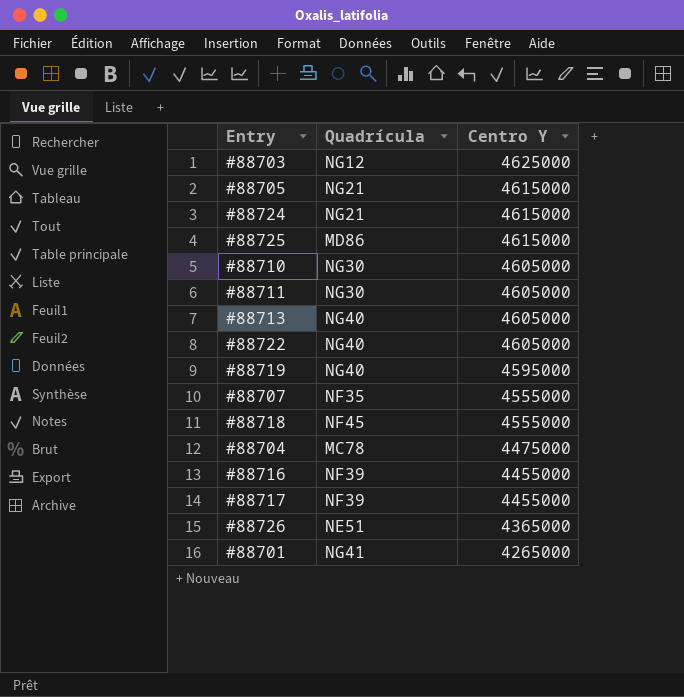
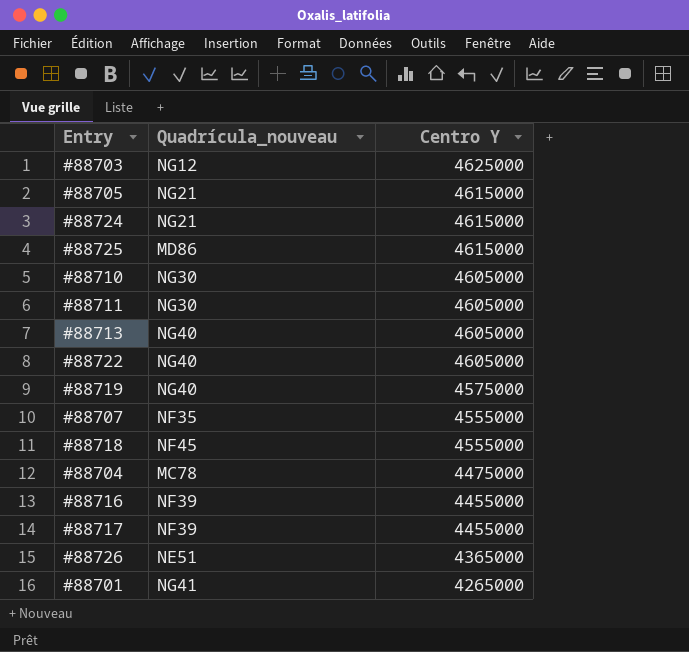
column name: Quadrícula -> Quadrícula_nouveau
#88719 | Centro Y: 4595000 -> 4575000

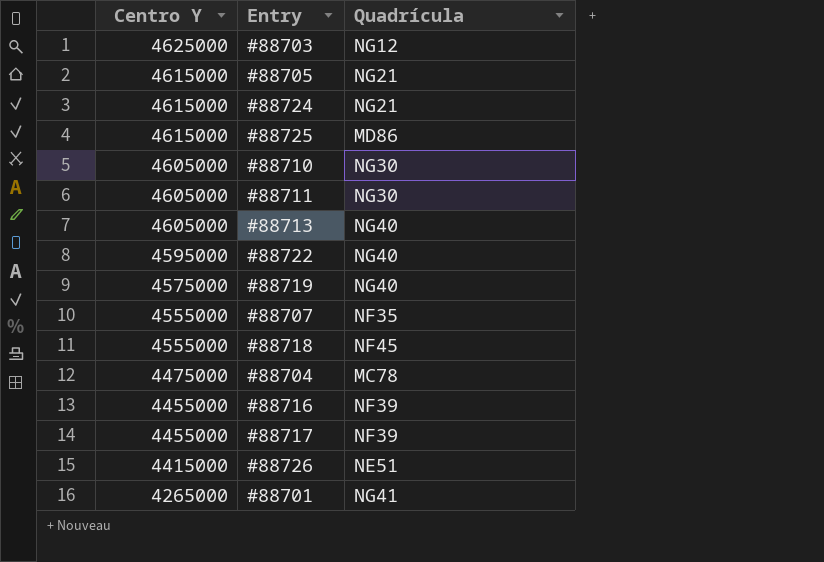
column Centro Y | position: 3 -> 1
column name: Quadrícula_nouveau -> Quadrícula
#88722 | Centro Y: 4605000 -> 4595000
#88726 | Centro Y: 4365000 -> 4415000

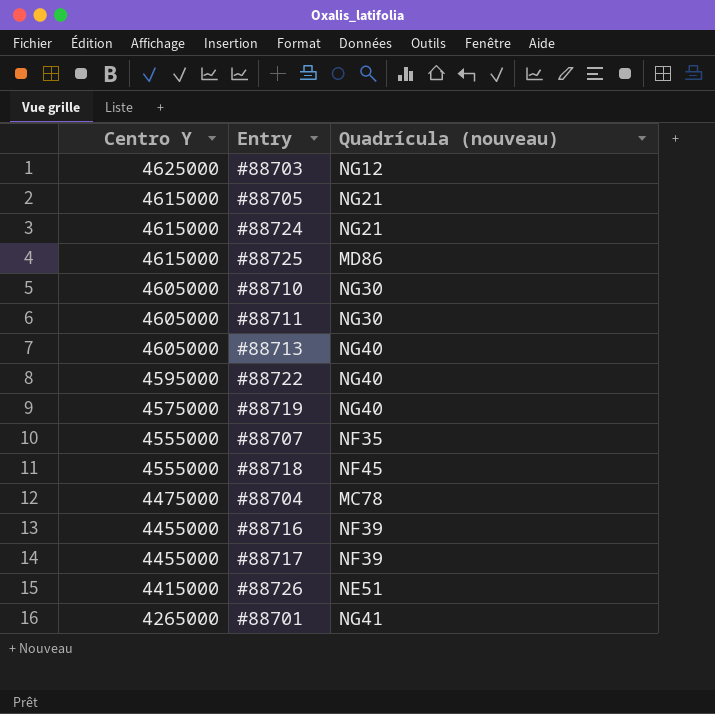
column name: Quadrícula -> Quadrícula (nouveau)

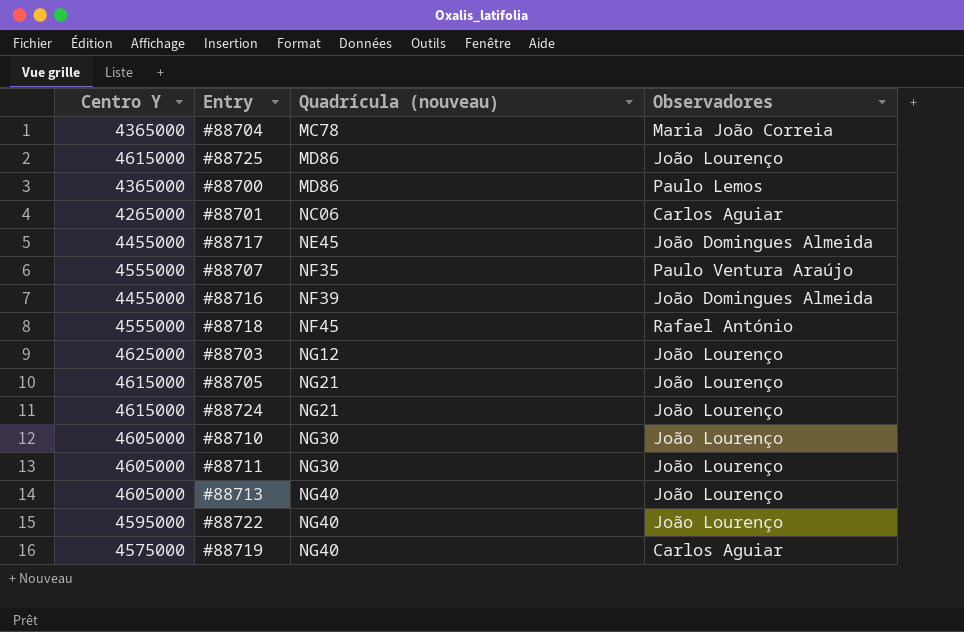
row order: Centro Y descending -> Quadrícula (nouveau) ascending
column Observadores | position: none -> 4
row #88726: 4415000 | NE51 -> none
#88704 | Centro Y: 4475000 -> 4365000
row #88700: none -> 4365000 | MD86 | Paulo Lemos
#88701 | Quadrícula (nouveau): NG41 -> NC06
#88717 | Quadrícula (nouveau): NF39 -> NE45

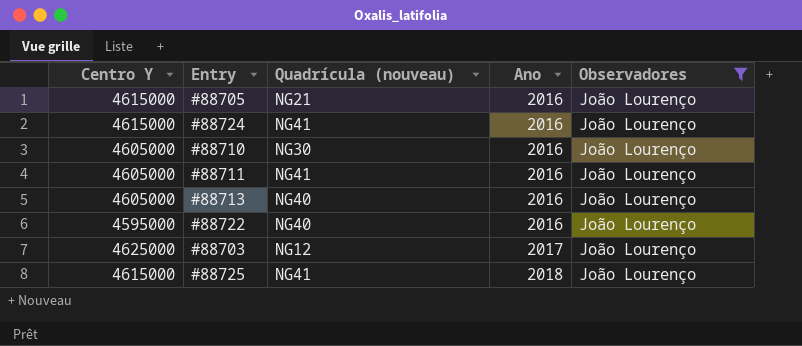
filter: none -> Observadores = João Lourenço
row order: Quadrícula (nouveau) ascending -> Ano ascending
column Ano | position: none -> 4
#88724 | Quadrícula (nouveau): NG21 -> NG41
#88711 | Quadrícula (nouveau): NG30 -> NG41
#88725 | Quadrícula (nouveau): MD86 -> NG41

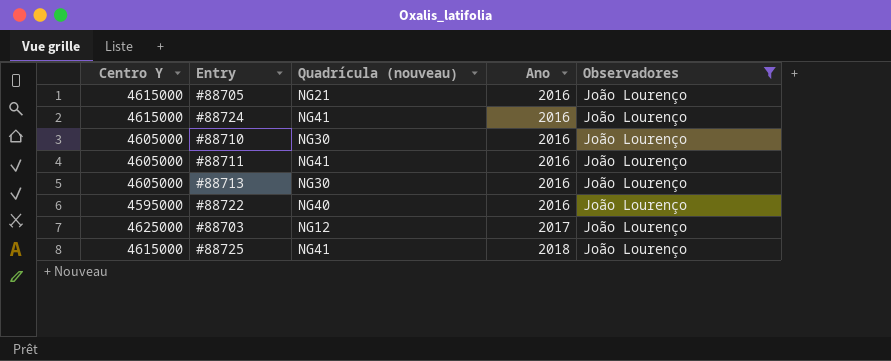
#88713 | Quadrícula (nouveau): NG40 -> NG30

